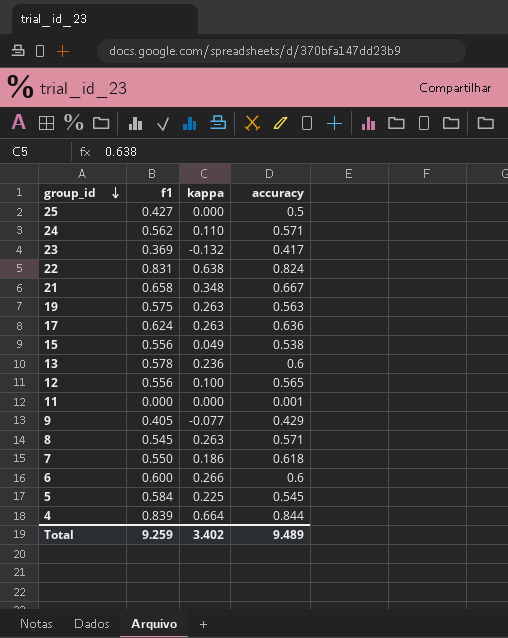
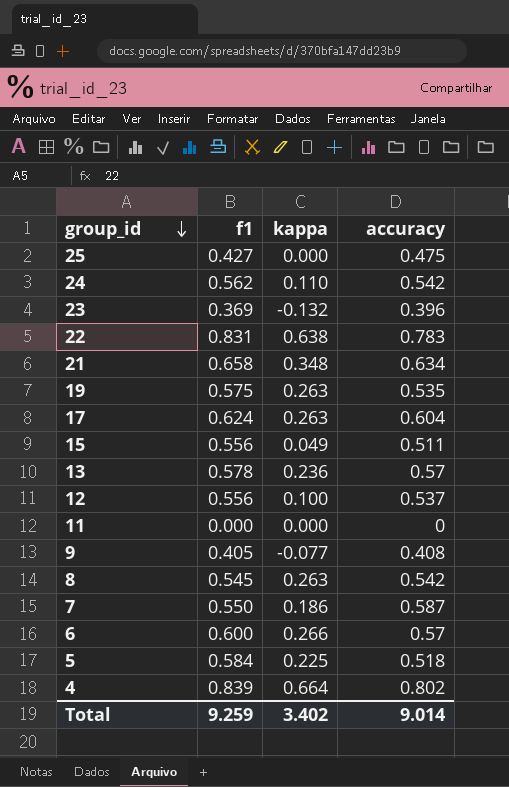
25 | accuracy: 0.5 -> 0.475
24 | accuracy: 0.571 -> 0.542
23 | accuracy: 0.417 -> 0.396
22 | accuracy: 0.824 -> 0.783
21 | accuracy: 0.667 -> 0.634
19 | accuracy: 0.563 -> 0.535
17 | accuracy: 0.636 -> 0.604
15 | accuracy: 0.538 -> 0.511
13 | accuracy: 0.6 -> 0.57
12 | accuracy: 0.565 -> 0.537
11 | accuracy: 0.001 -> 0
9 | accuracy: 0.429 -> 0.408
8 | accuracy: 0.571 -> 0.542
7 | accuracy: 0.618 -> 0.587
6 | accuracy: 0.6 -> 0.57
5 | accuracy: 0.545 -> 0.518
4 | accuracy: 0.844 -> 0.802
Total | accuracy: 9.489 -> 9.014

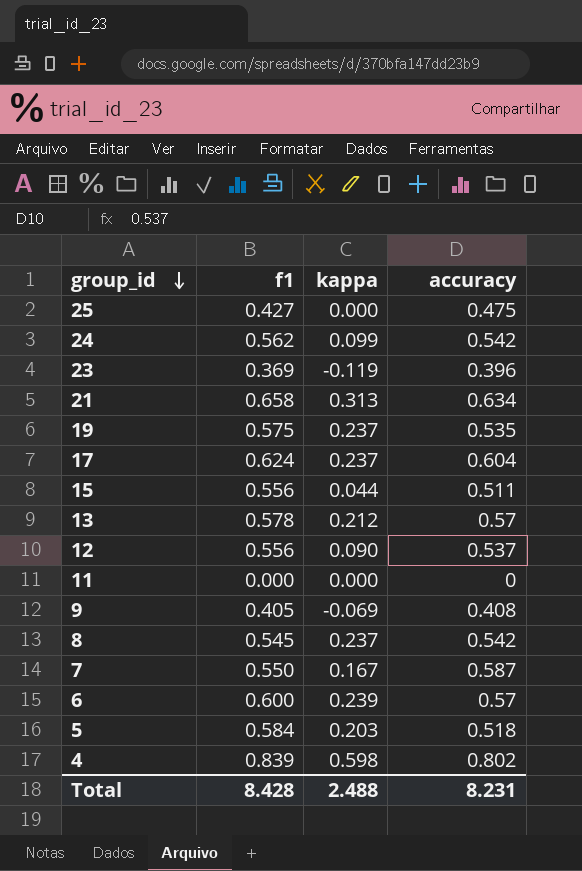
row 22: 0.831 | 0.638 | 0.783 -> none
24 | kappa: 0.110 -> 0.099
23 | kappa: -0.132 -> -0.119
21 | kappa: 0.348 -> 0.313
19 | kappa: 0.263 -> 0.237
17 | kappa: 0.263 -> 0.237
15 | kappa: 0.049 -> 0.044
13 | kappa: 0.236 -> 0.212
12 | kappa: 0.100 -> 0.090
9 | kappa: -0.077 -> -0.069
8 | kappa: 0.263 -> 0.237
7 | kappa: 0.186 -> 0.167
6 | kappa: 0.266 -> 0.239
5 | kappa: 0.225 -> 0.203
4 | kappa: 0.664 -> 0.598
Total | f1: 9.259 -> 8.428
Total | kappa: 3.402 -> 2.488
Total | accuracy: 9.014 -> 8.231

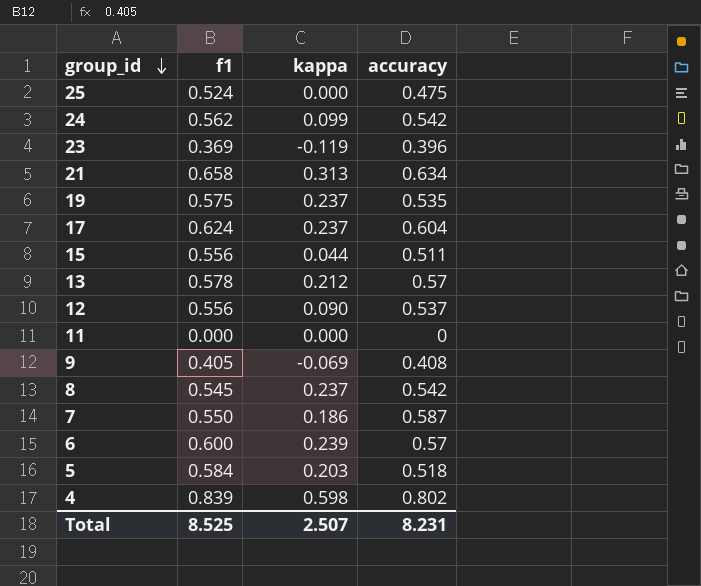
25 | f1: 0.427 -> 0.524
7 | kappa: 0.167 -> 0.186
Total | f1: 8.428 -> 8.525
Total | kappa: 2.488 -> 2.507

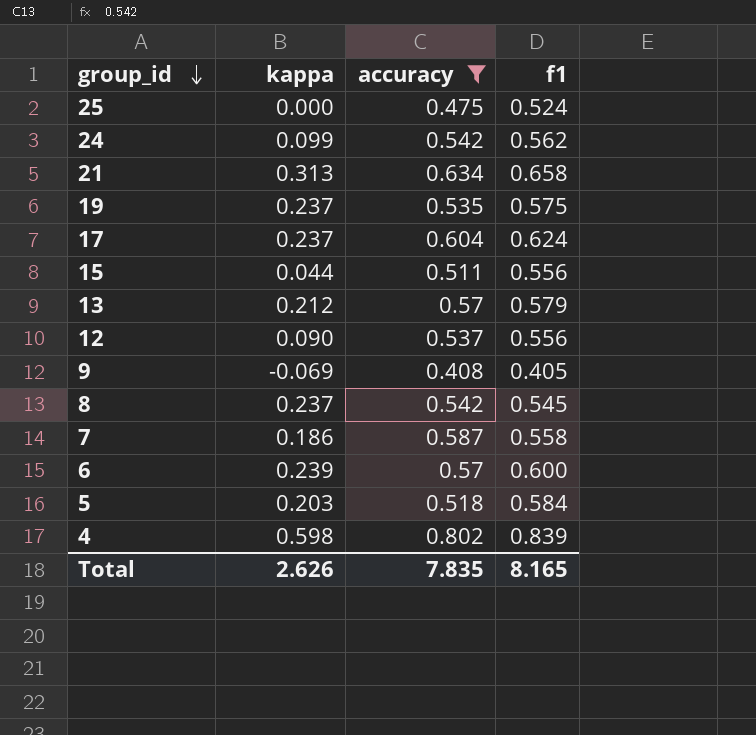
filter: none -> accuracy >= 0.408
column f1 | position: 2 -> 4
13 | f1: 0.578 -> 0.579
7 | f1: 0.550 -> 0.558
Total | kappa: 2.507 -> 2.626
Total | accuracy: 8.231 -> 7.835
Total | f1: 8.525 -> 8.165

